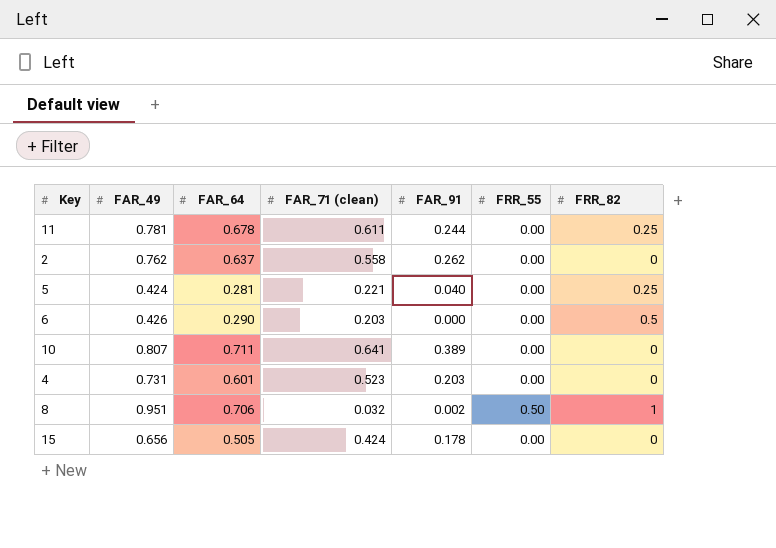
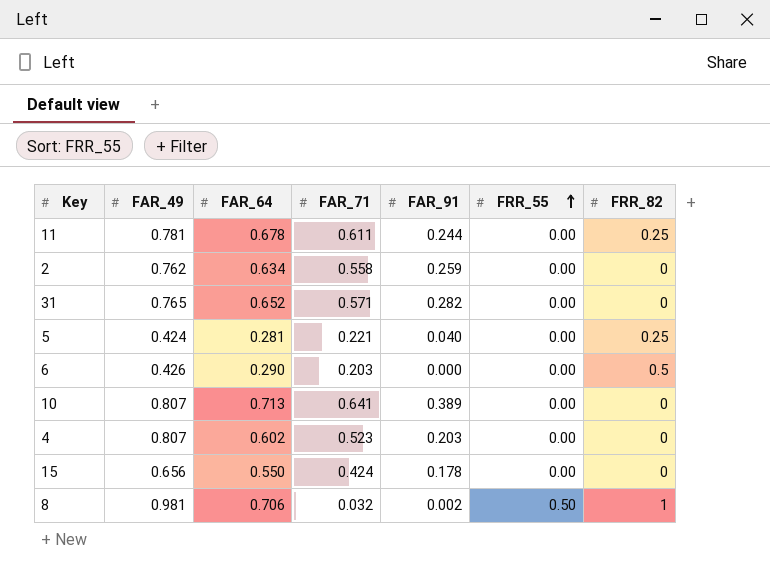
row order: none -> FRR_55 ascending
column name: FAR_71 (clean) -> FAR_71
2 | FAR_64: 0.637 -> 0.634
2 | FAR_91: 0.262 -> 0.259
row 31: none -> 0.765 | 0.652 | 0.571 | 0.282 | 0.00 | 0
10 | FAR_64: 0.711 -> 0.713
4 | FAR_49: 0.731 -> 0.807
4 | FAR_64: 0.601 -> 0.602
15 | FAR_64: 0.505 -> 0.550
8 | FAR_49: 0.951 -> 0.981

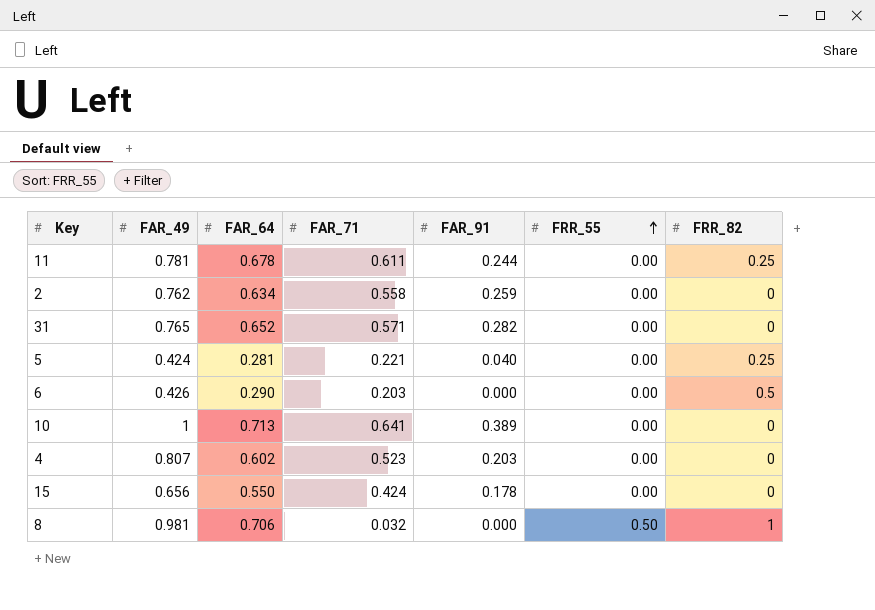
10 | FAR_49: 0.807 -> 1
8 | FAR_91: 0.002 -> 0.000

